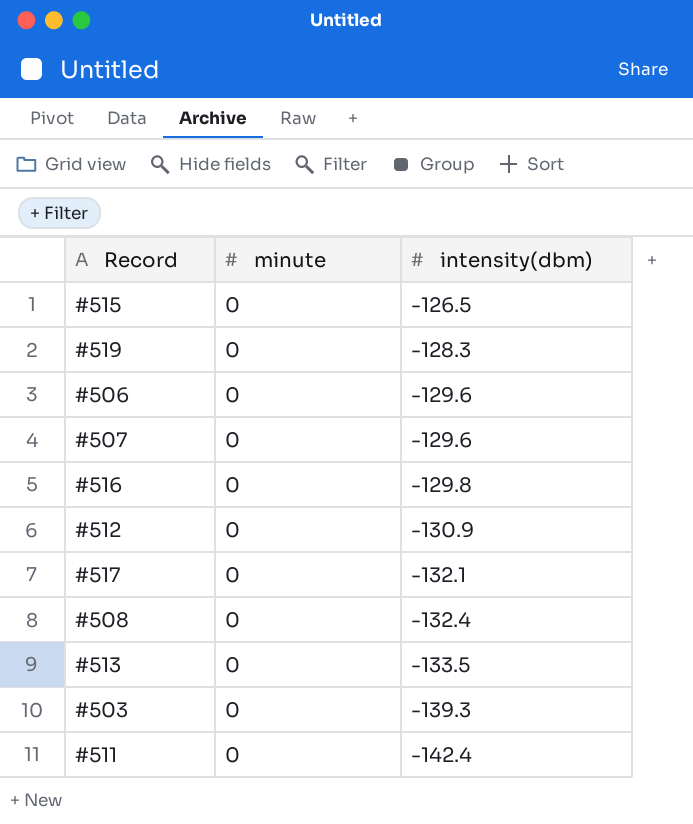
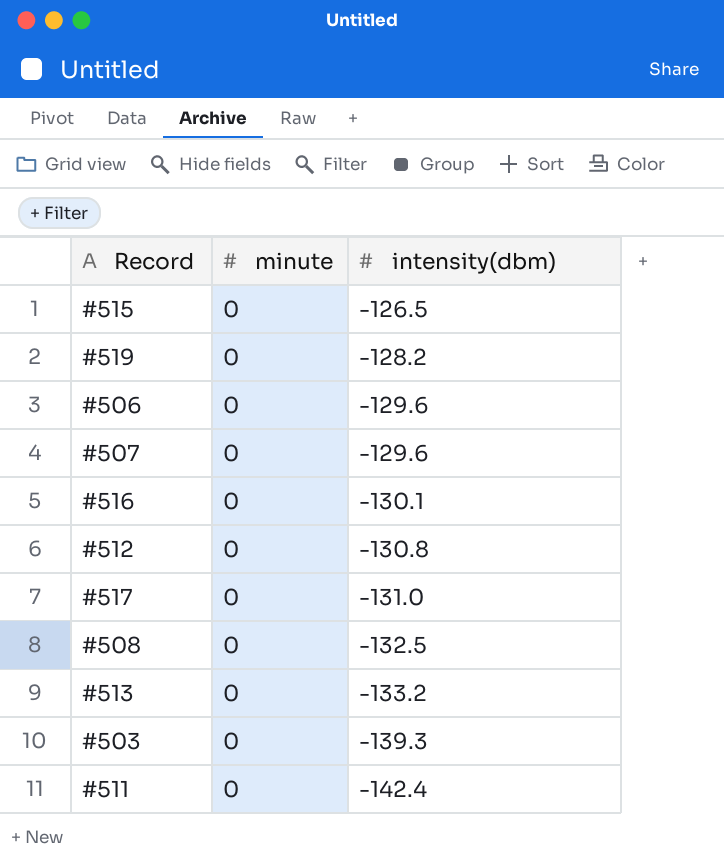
#519 | intensity(dbm): -128.3 -> -128.2
#516 | intensity(dbm): -129.8 -> -130.1
#512 | intensity(dbm): -130.9 -> -130.8
#517 | intensity(dbm): -132.1 -> -131.0
#508 | intensity(dbm): -132.4 -> -132.5
#513 | intensity(dbm): -133.5 -> -133.2

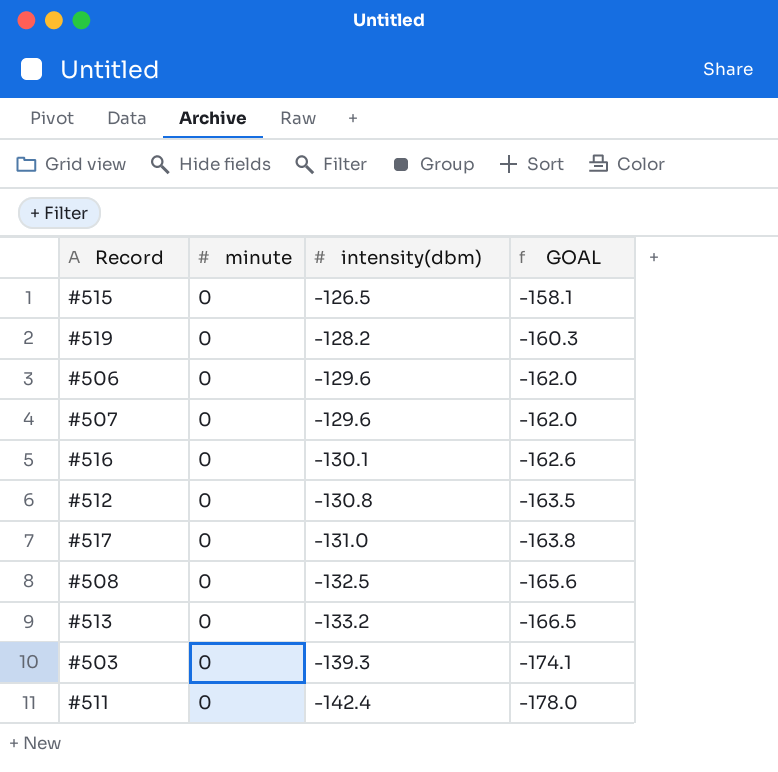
column GOAL | formula: none -> [intensity(dbm)] * 1.25

